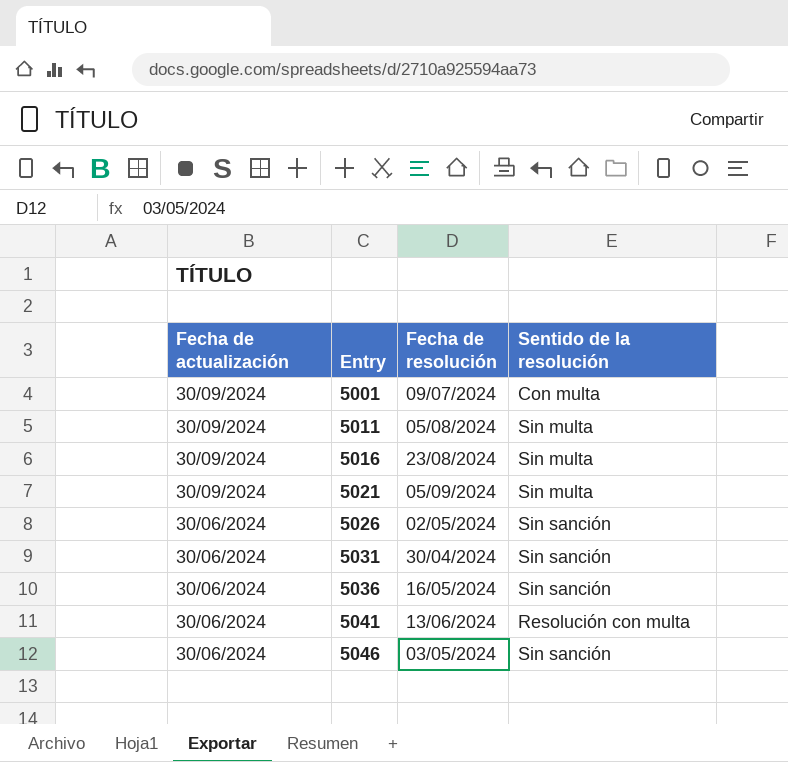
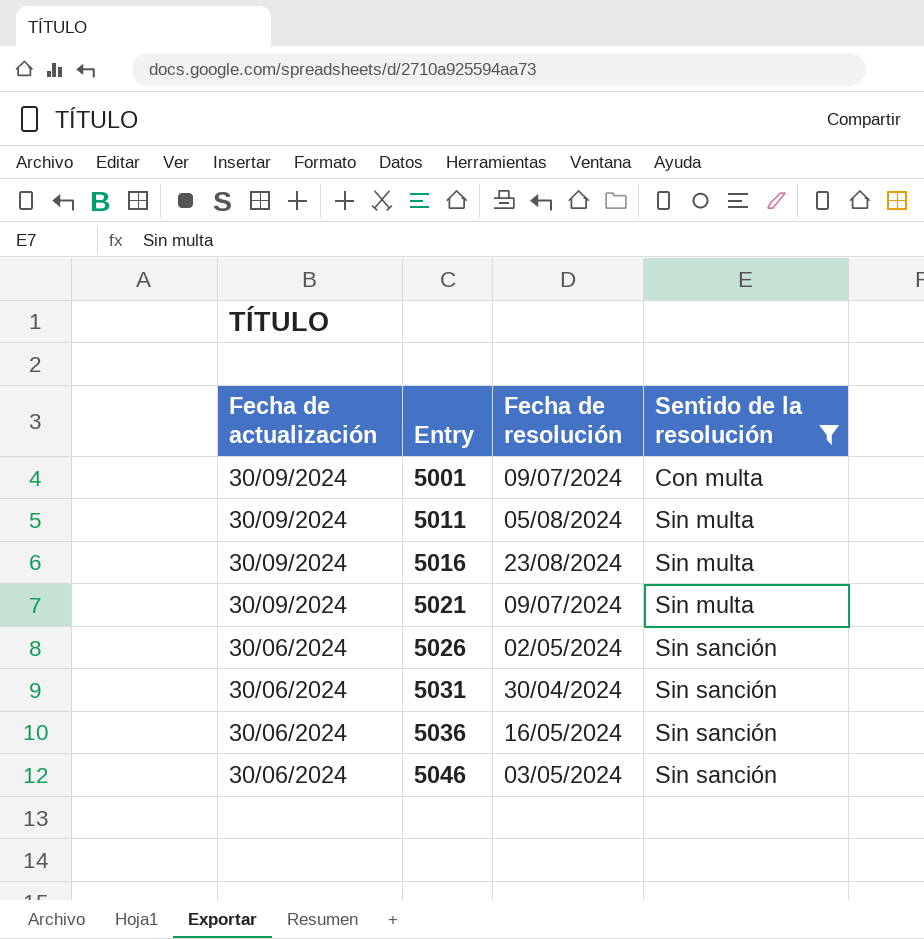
filter: none -> Sentido de la resolución != Resolución con multa
5021 | Fecha de resolución: 05/09/2024 -> 09/07/2024

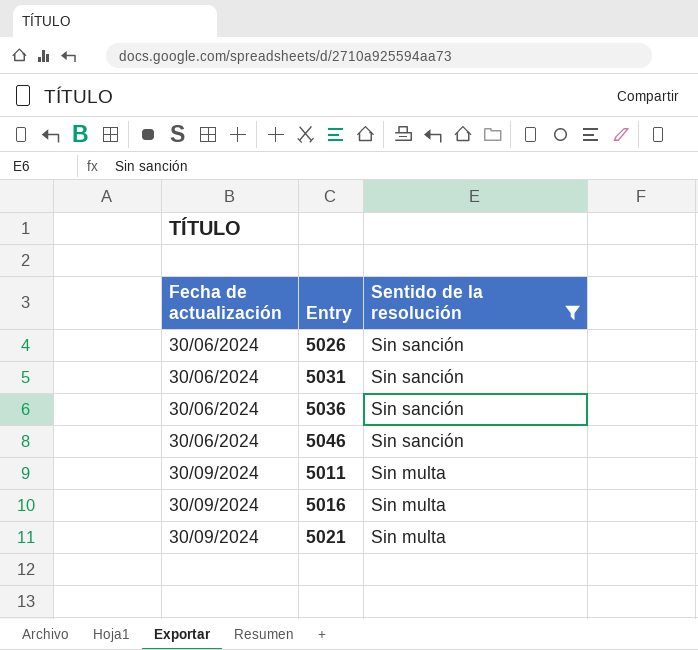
row order: Fecha de actualización descending -> Fecha de actualización ascending
column Fecha de resolución | position: 3 -> none
row 5001: 30/09/2024 | 09/07/2024 | Con multa -> none

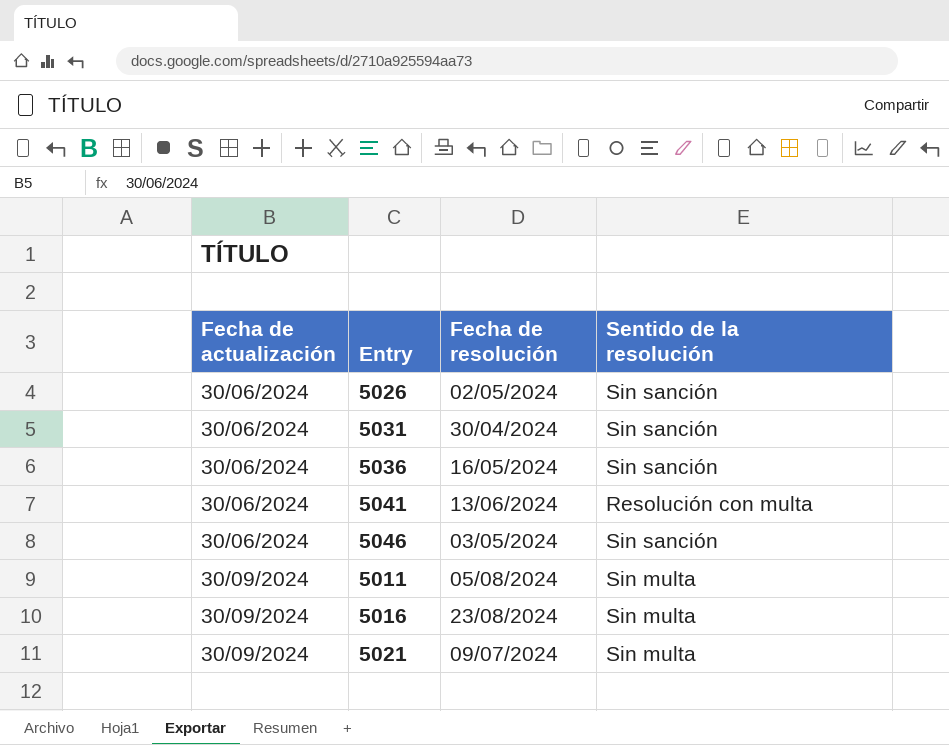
filter: Sentido de la resolución != Resolución con multa -> none
column Fecha de resolución | position: none -> 3

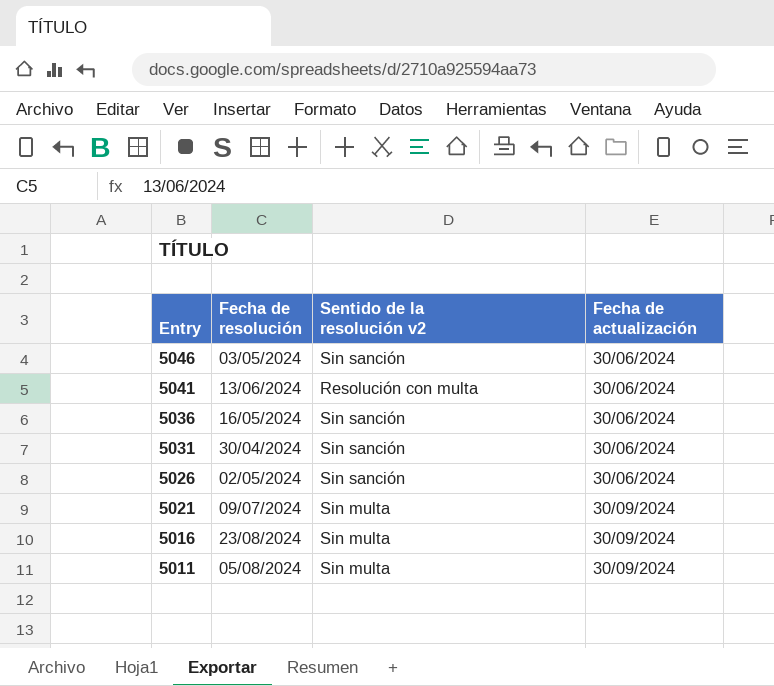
row order: Fecha de actualización ascending -> Entry descending
column name: Sentido de la resolución -> Sentido de la resolución v2
column Fecha de actualización | position: 1 -> 4

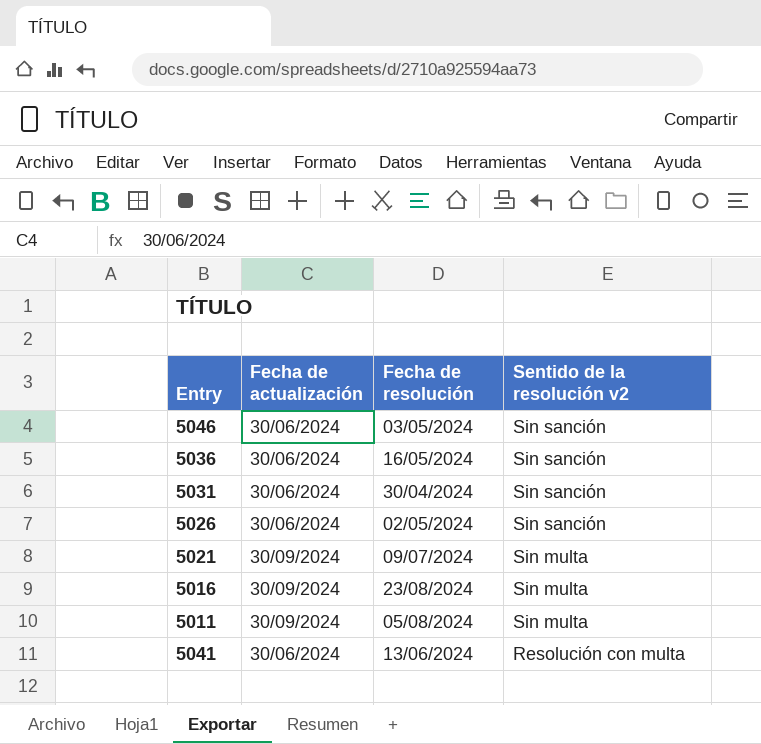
row order: Entry descending -> Sentido de la resolución v2 descending
column Fecha de actualización | position: 4 -> 2

